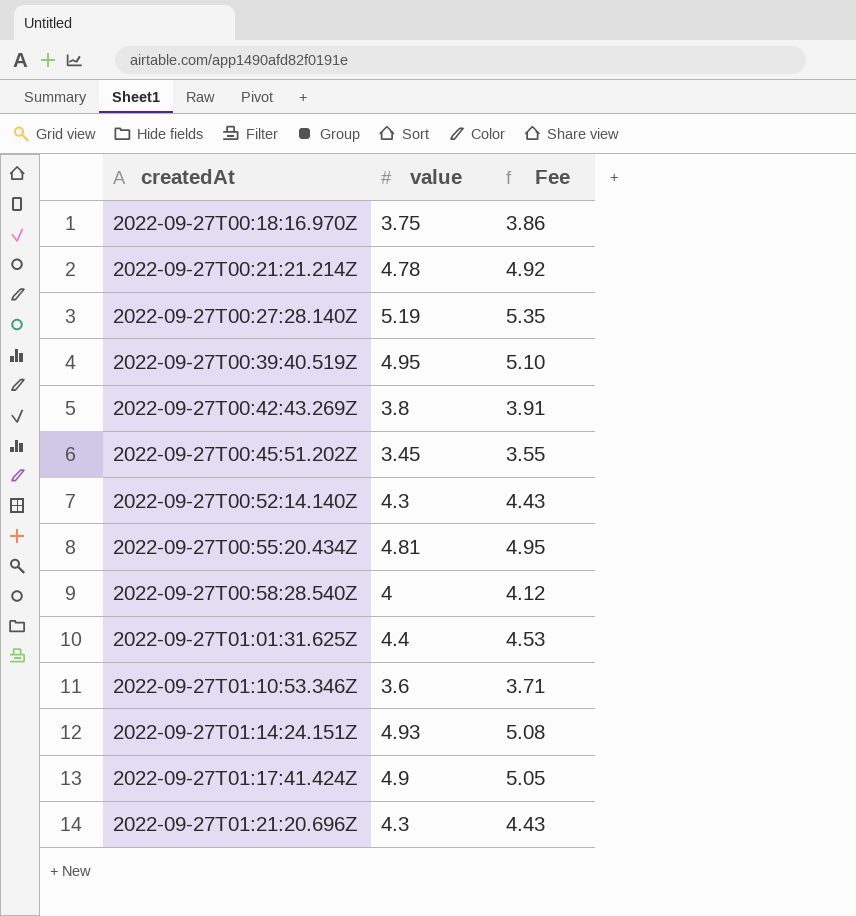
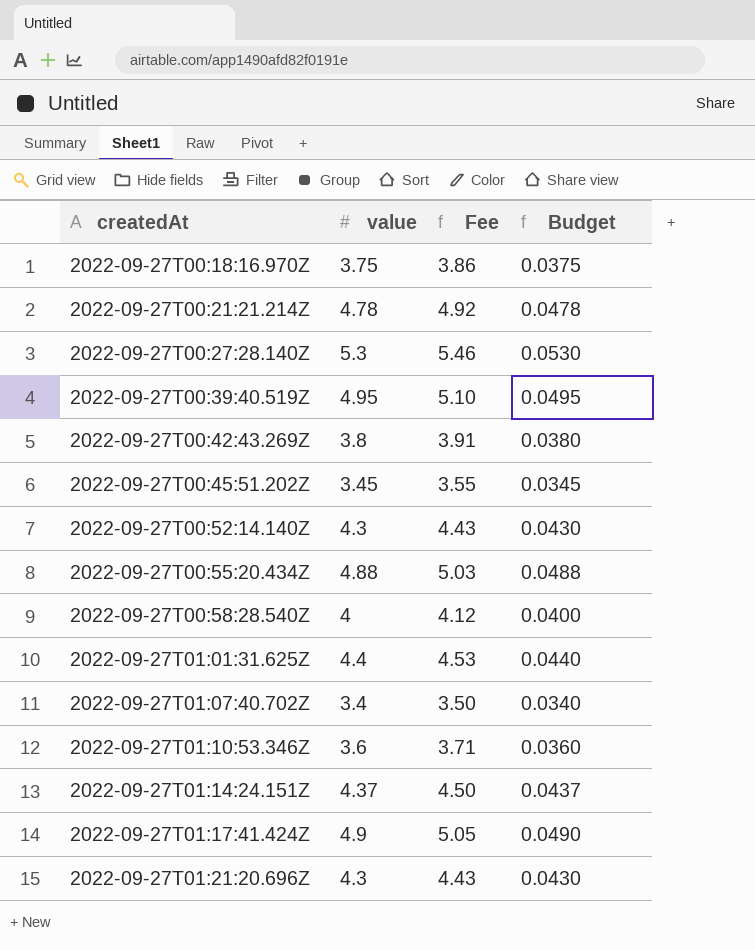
column Budget | formula: none -> [value] * 0.01
2022-09-27T00:27:28.140Z | value: 5.19 -> 5.3
2022-09-27T00:27:28.140Z | Fee: 5.35 -> 5.46
2022-09-27T00:55:20.434Z | value: 4.81 -> 4.88
2022-09-27T00:55:20.434Z | Fee: 4.95 -> 5.03
row 2022-09-27T01:07:40.702Z: none -> 3.4 | 3.50 | 0.0340
2022-09-27T01:14:24.151Z | value: 4.93 -> 4.37
2022-09-27T01:14:24.151Z | Fee: 5.08 -> 4.50

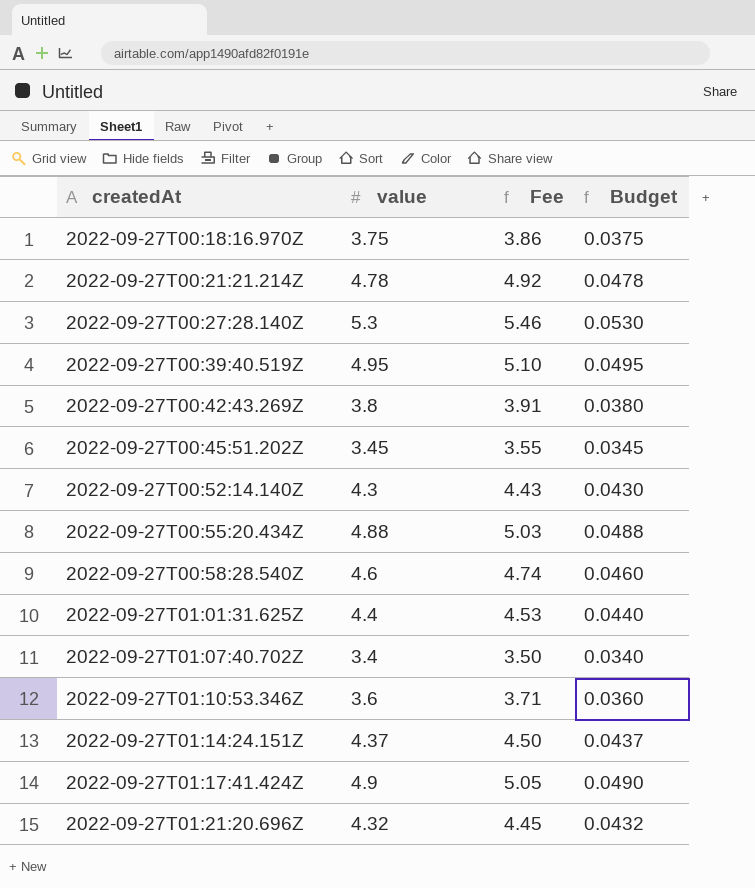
2022-09-27T00:58:28.540Z | value: 4 -> 4.6
2022-09-27T00:58:28.540Z | Fee: 4.12 -> 4.74
2022-09-27T00:58:28.540Z | Budget: 0.0400 -> 0.0460
2022-09-27T01:21:20.696Z | value: 4.3 -> 4.32
2022-09-27T01:21:20.696Z | Fee: 4.43 -> 4.45
2022-09-27T01:21:20.696Z | Budget: 0.0430 -> 0.0432

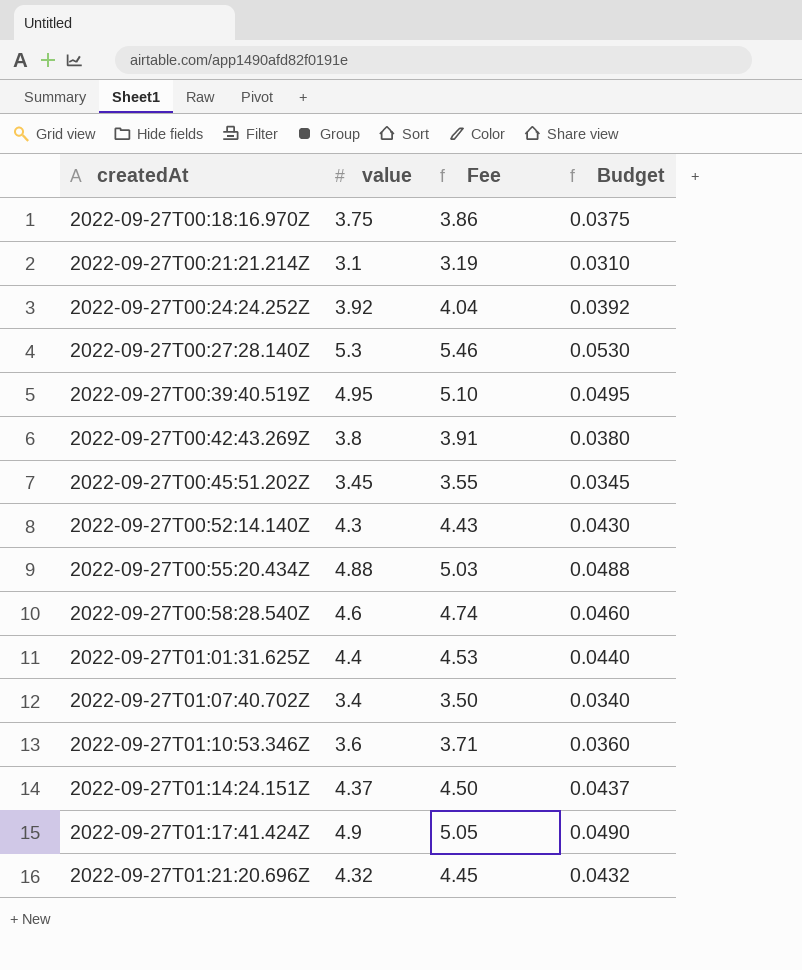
2022-09-27T00:21:21.214Z | value: 4.78 -> 3.1
2022-09-27T00:21:21.214Z | Fee: 4.92 -> 3.19
2022-09-27T00:21:21.214Z | Budget: 0.0478 -> 0.0310
row 2022-09-27T00:24:24.252Z: none -> 3.92 | 4.04 | 0.0392

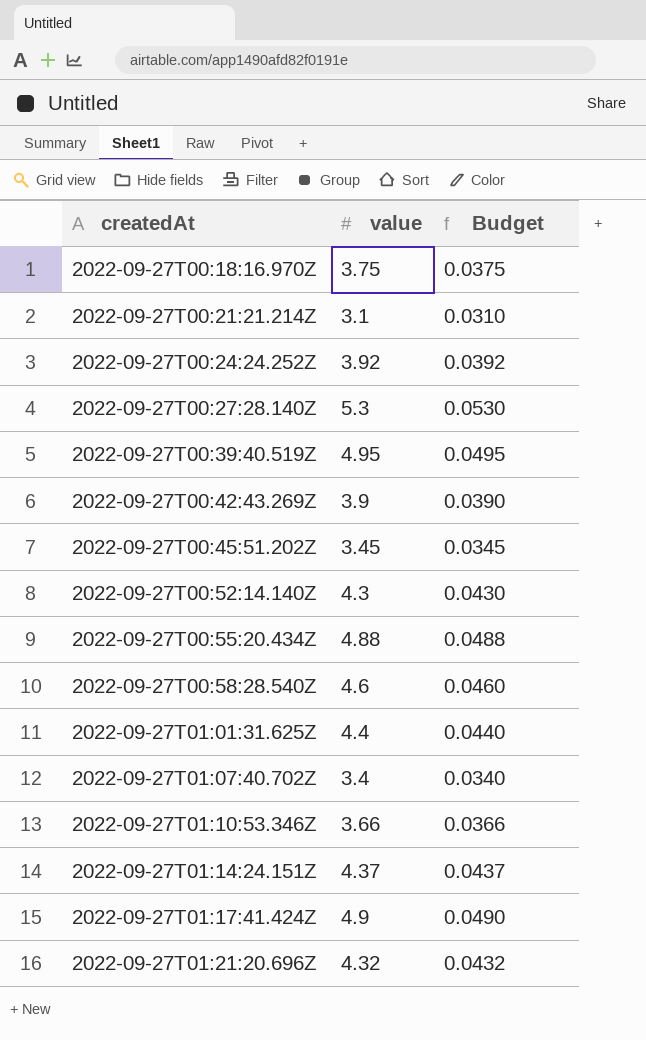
column Fee | formula: [value] * 1.03 -> none
2022-09-27T00:42:43.269Z | value: 3.8 -> 3.9
2022-09-27T00:42:43.269Z | Budget: 0.0380 -> 0.0390
2022-09-27T01:10:53.346Z | value: 3.6 -> 3.66
2022-09-27T01:10:53.346Z | Budget: 0.0360 -> 0.0366

